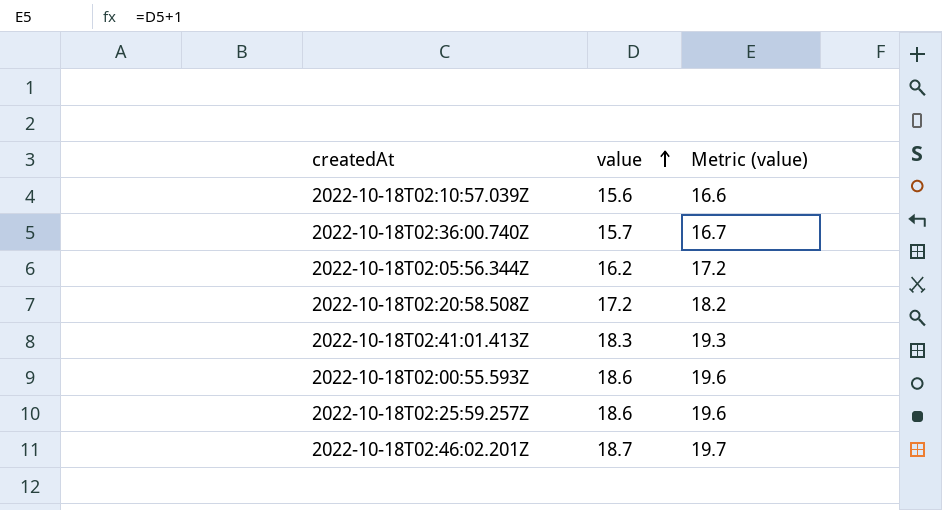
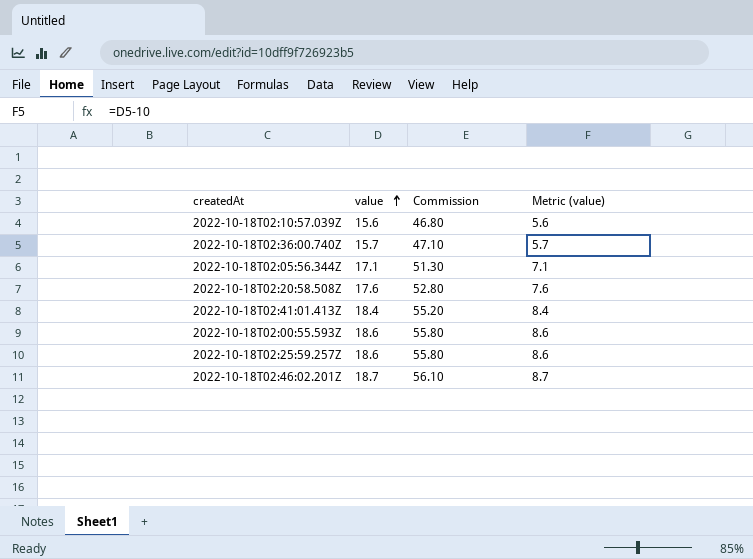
column Commission | formula: none -> [value] * 3
column Metric (value) | formula: [value] + 1 -> [value] - 10
2022-10-18T02:05:56.344Z | value: 16.2 -> 17.1
2022-10-18T02:20:58.508Z | value: 17.2 -> 17.6
2022-10-18T02:41:01.413Z | value: 18.3 -> 18.4

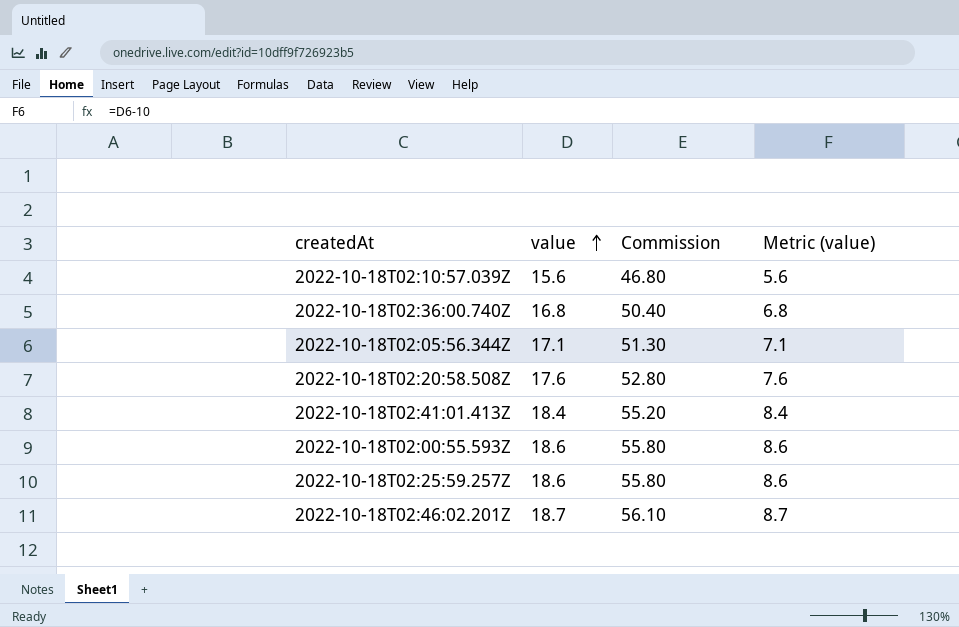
2022-10-18T02:36:00.740Z | value: 15.7 -> 16.8
2022-10-18T02:36:00.740Z | Commission: 47.10 -> 50.40
2022-10-18T02:36:00.740Z | Metric (value): 5.7 -> 6.8

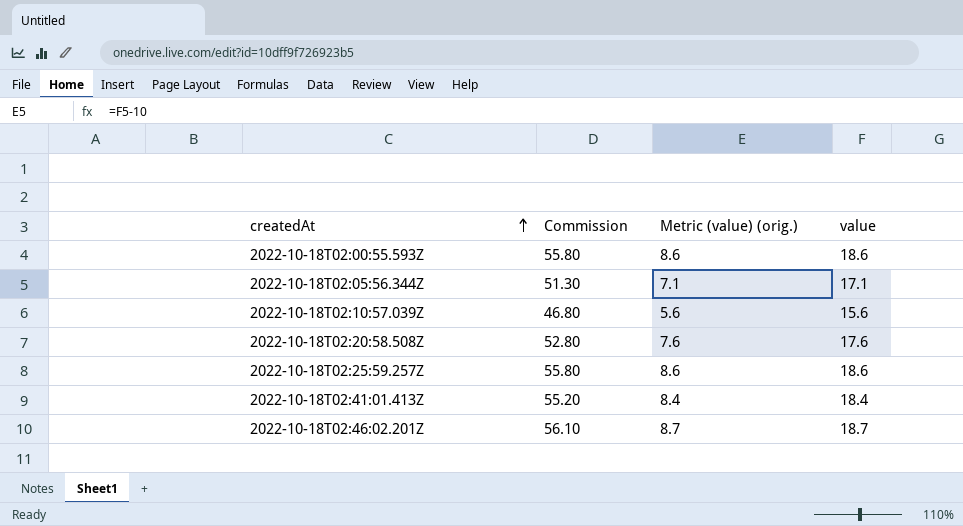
row order: value ascending -> createdAt ascending
column name: Metric (value) -> Metric (value) (orig.)
column value | position: 2 -> 4
row 2022-10-18T02:36:00.740Z: 16.8 | 50.40 | 6.8 -> none

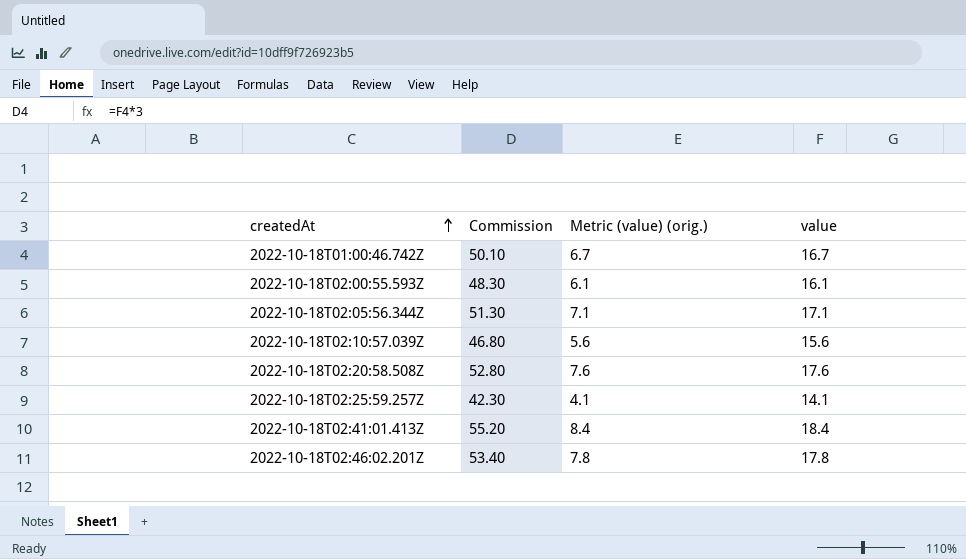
row 2022-10-18T01:00:46.742Z: none -> 50.10 | 6.7 | 16.7
2022-10-18T02:00:55.593Z | Commission: 55.80 -> 48.30
2022-10-18T02:00:55.593Z | Metric (value) (orig.): 8.6 -> 6.1
2022-10-18T02:00:55.593Z | value: 18.6 -> 16.1
2022-10-18T02:25:59.257Z | Commission: 55.80 -> 42.30
2022-10-18T02:25:59.257Z | Metric (value) (orig.): 8.6 -> 4.1
2022-10-18T02:25:59.257Z | value: 18.6 -> 14.1
2022-10-18T02:46:02.201Z | Commission: 56.10 -> 53.40
2022-10-18T02:46:02.201Z | Metric (value) (orig.): 8.7 -> 7.8
2022-10-18T02:46:02.201Z | value: 18.7 -> 17.8

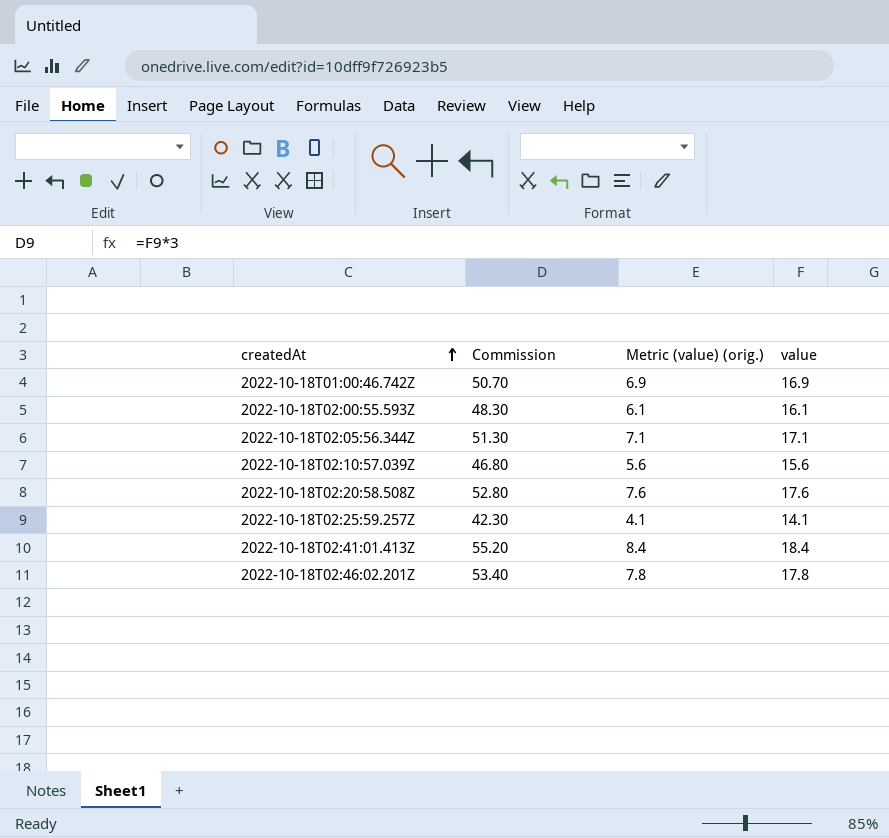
2022-10-18T01:00:46.742Z | Commission: 50.10 -> 50.70
2022-10-18T01:00:46.742Z | Metric (value) (orig.): 6.7 -> 6.9
2022-10-18T01:00:46.742Z | value: 16.7 -> 16.9

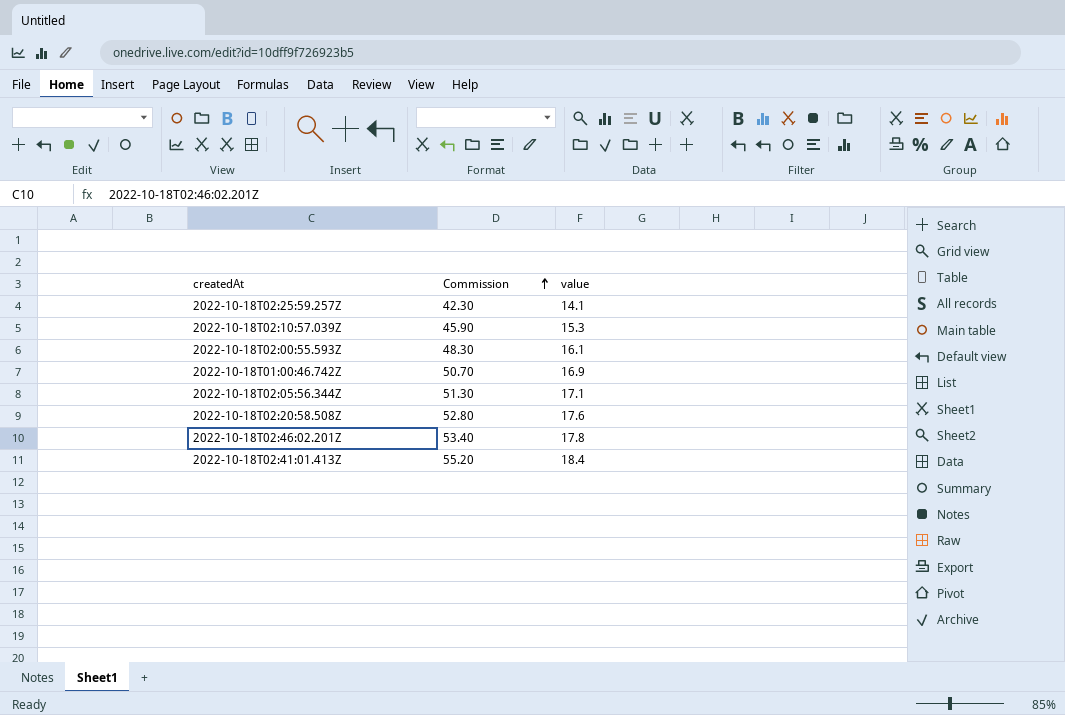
row order: createdAt ascending -> Commission ascending
column Metric (value) (orig.) | formula: [value] - 10 -> none
2022-10-18T02:10:57.039Z | Commission: 46.80 -> 45.90
2022-10-18T02:10:57.039Z | value: 15.6 -> 15.3

